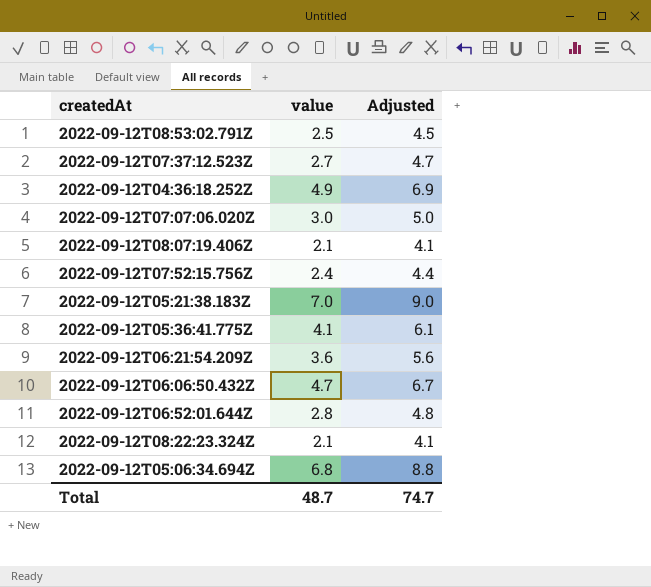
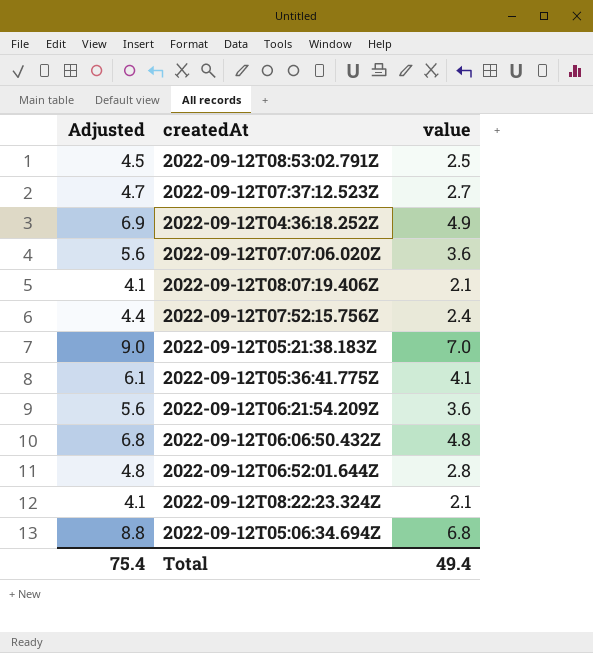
column Adjusted | position: 3 -> 1
2022-09-12T07:07:06.020Z | Adjusted: 5.0 -> 5.6
2022-09-12T07:07:06.020Z | value: 3.0 -> 3.6
2022-09-12T06:06:50.432Z | Adjusted: 6.7 -> 6.8
2022-09-12T06:06:50.432Z | value: 4.7 -> 4.8
Total | Adjusted: 74.7 -> 75.4
Total | value: 48.7 -> 49.4

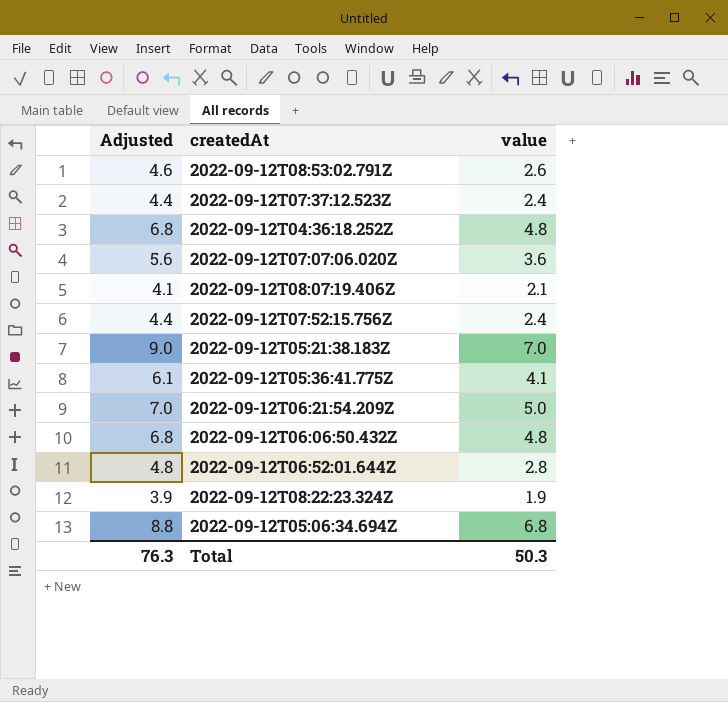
2022-09-12T08:53:02.791Z | Adjusted: 4.5 -> 4.6
2022-09-12T08:53:02.791Z | value: 2.5 -> 2.6
2022-09-12T07:37:12.523Z | Adjusted: 4.7 -> 4.4
2022-09-12T07:37:12.523Z | value: 2.7 -> 2.4
2022-09-12T04:36:18.252Z | Adjusted: 6.9 -> 6.8
2022-09-12T04:36:18.252Z | value: 4.9 -> 4.8
2022-09-12T06:21:54.209Z | Adjusted: 5.6 -> 7.0
2022-09-12T06:21:54.209Z | value: 3.6 -> 5.0
2022-09-12T08:22:23.324Z | Adjusted: 4.1 -> 3.9
2022-09-12T08:22:23.324Z | value: 2.1 -> 1.9
Total | Adjusted: 75.4 -> 76.3
Total | value: 49.4 -> 50.3

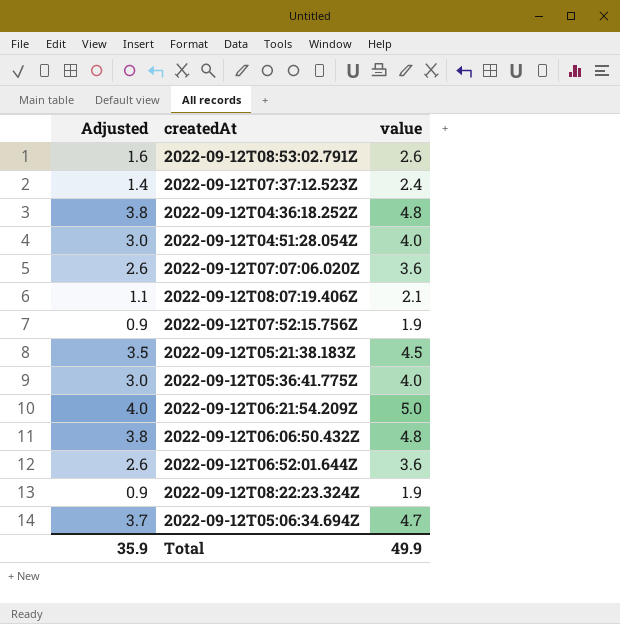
column Adjusted | formula: [value] + 2 -> [value] - 1
row 2022-09-12T04:51:28.054Z: none -> 3.0 | 4.0
2022-09-12T07:52:15.756Z | value: 2.4 -> 1.9
2022-09-12T05:21:38.183Z | value: 7.0 -> 4.5
2022-09-12T05:36:41.775Z | value: 4.1 -> 4.0
2022-09-12T06:52:01.644Z | value: 2.8 -> 3.6
2022-09-12T05:06:34.694Z | value: 6.8 -> 4.7
Total | Adjusted: 76.3 -> 35.9
Total | value: 50.3 -> 49.9

